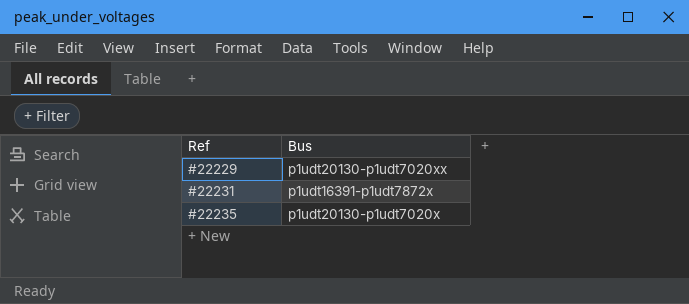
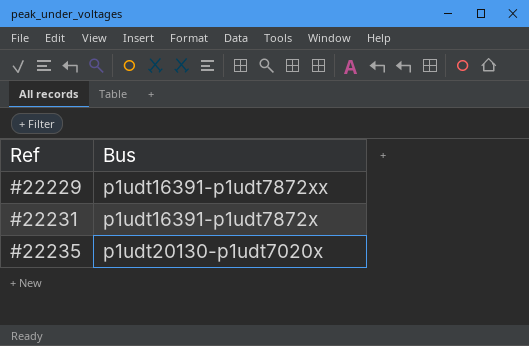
#22229 | Bus: p1udt20130-p1udt7020xx -> p1udt16391-p1udt7872xx

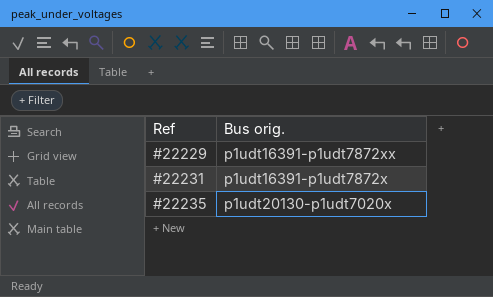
column name: Bus -> Bus orig.

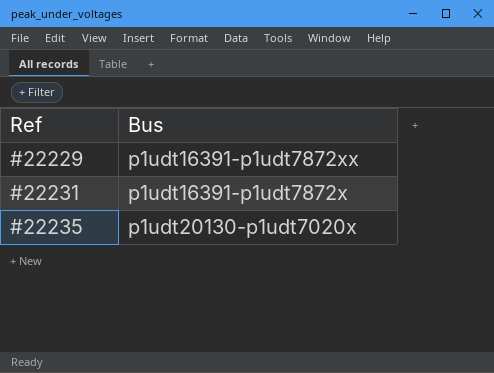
column name: Bus orig. -> Bus

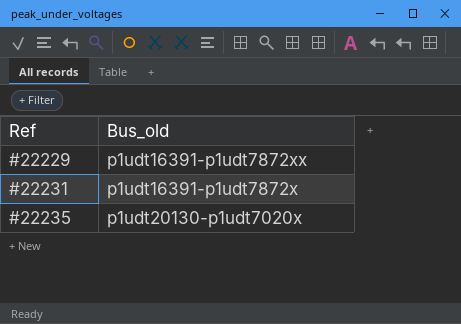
column name: Bus -> Bus_old

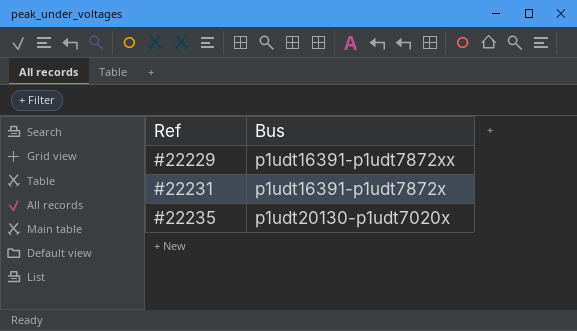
column name: Bus_old -> Bus

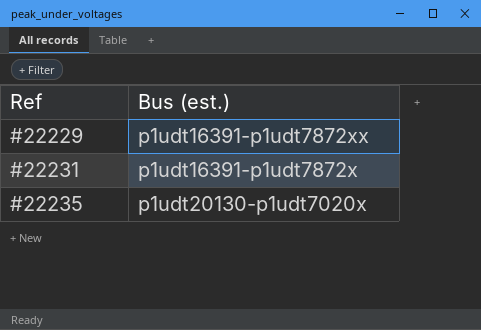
column name: Bus -> Bus (est.)

